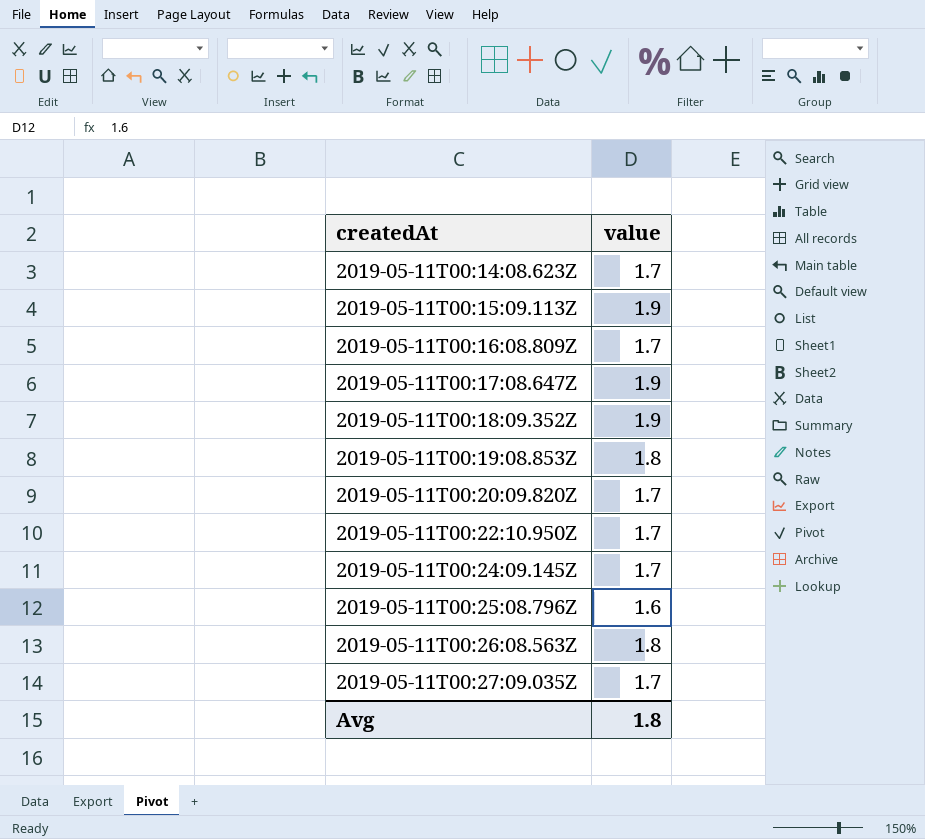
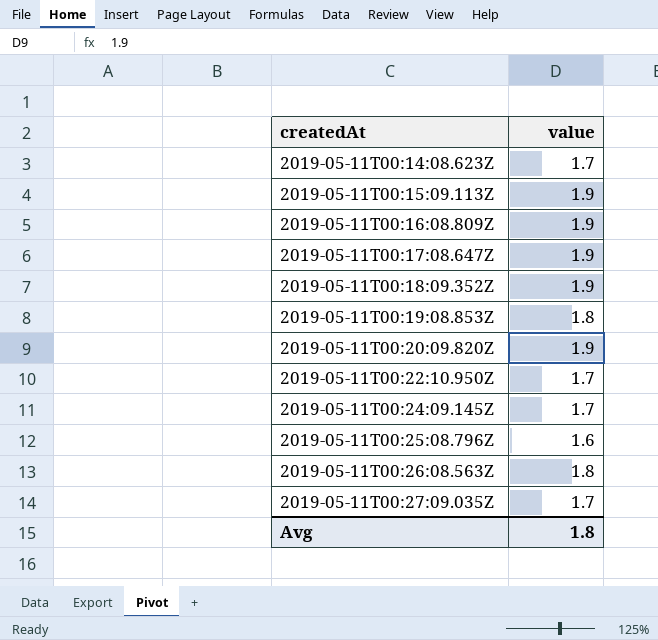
2019-05-11T00:16:08.809Z | value: 1.7 -> 1.9
2019-05-11T00:20:09.820Z | value: 1.7 -> 1.9

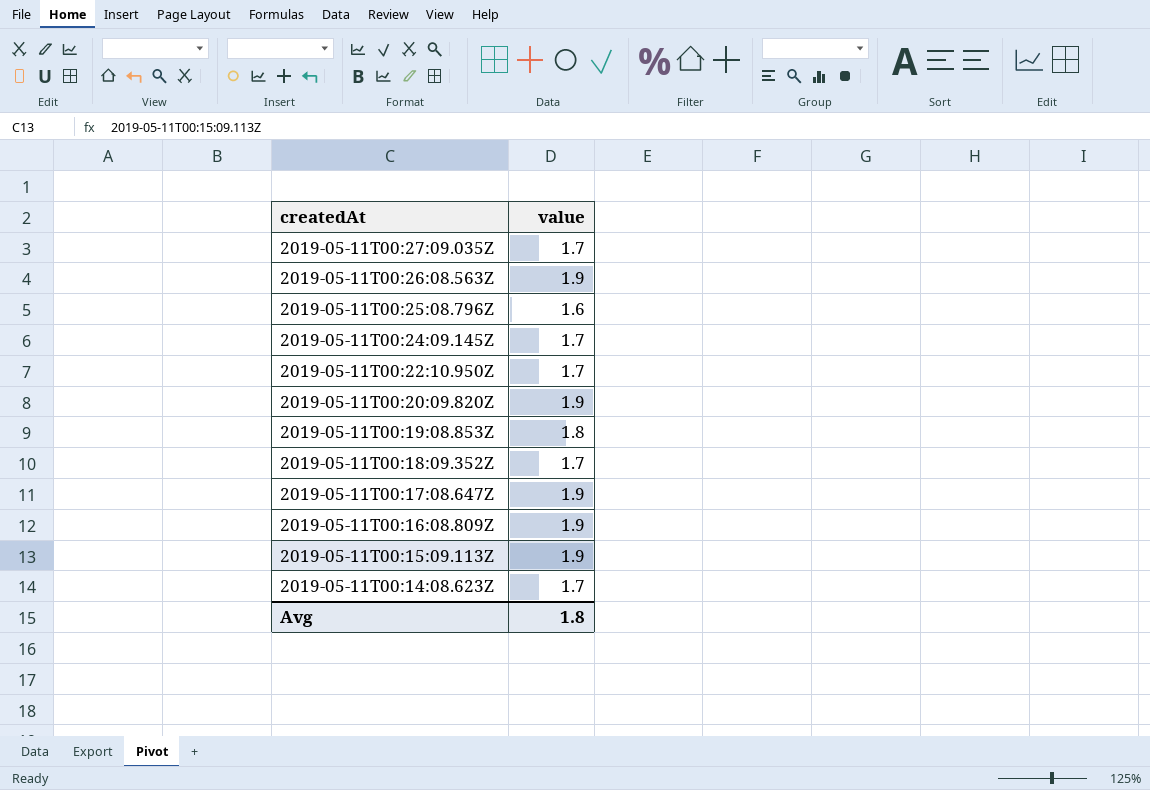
row order: createdAt ascending -> createdAt descending
2019-05-11T00:26:08.563Z | value: 1.8 -> 1.9
2019-05-11T00:18:09.352Z | value: 1.9 -> 1.7

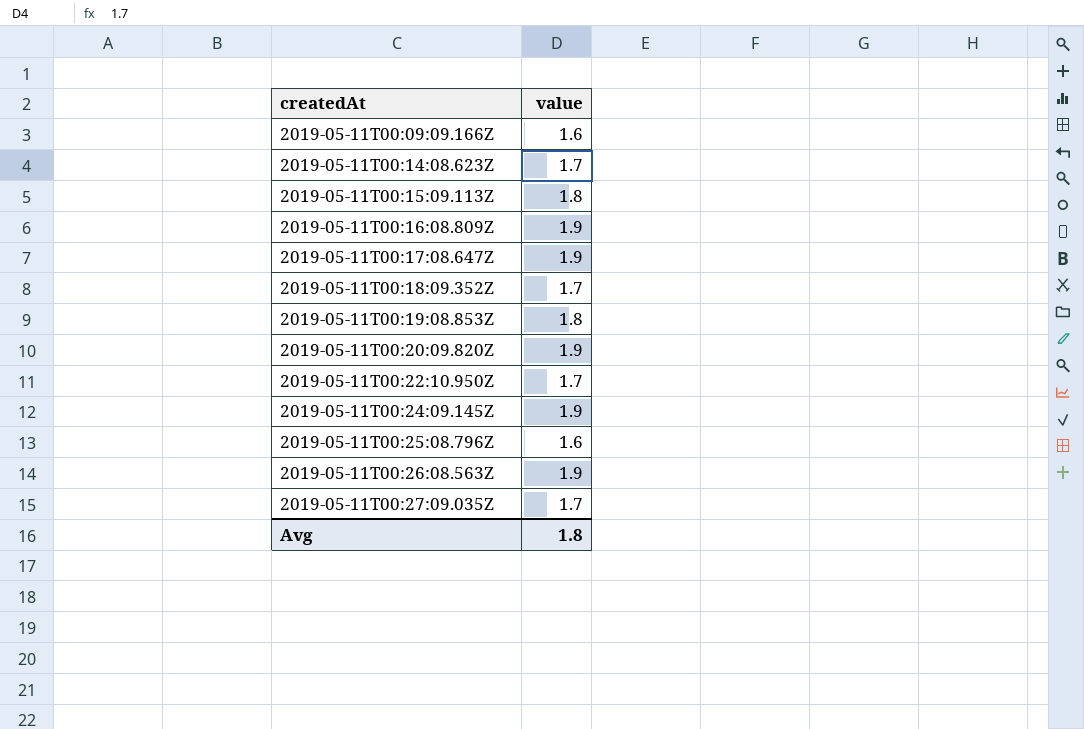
row order: createdAt descending -> createdAt ascending
row 2019-05-11T00:09:09.166Z: none -> 1.6
2019-05-11T00:15:09.113Z | value: 1.9 -> 1.8
2019-05-11T00:24:09.145Z | value: 1.7 -> 1.9

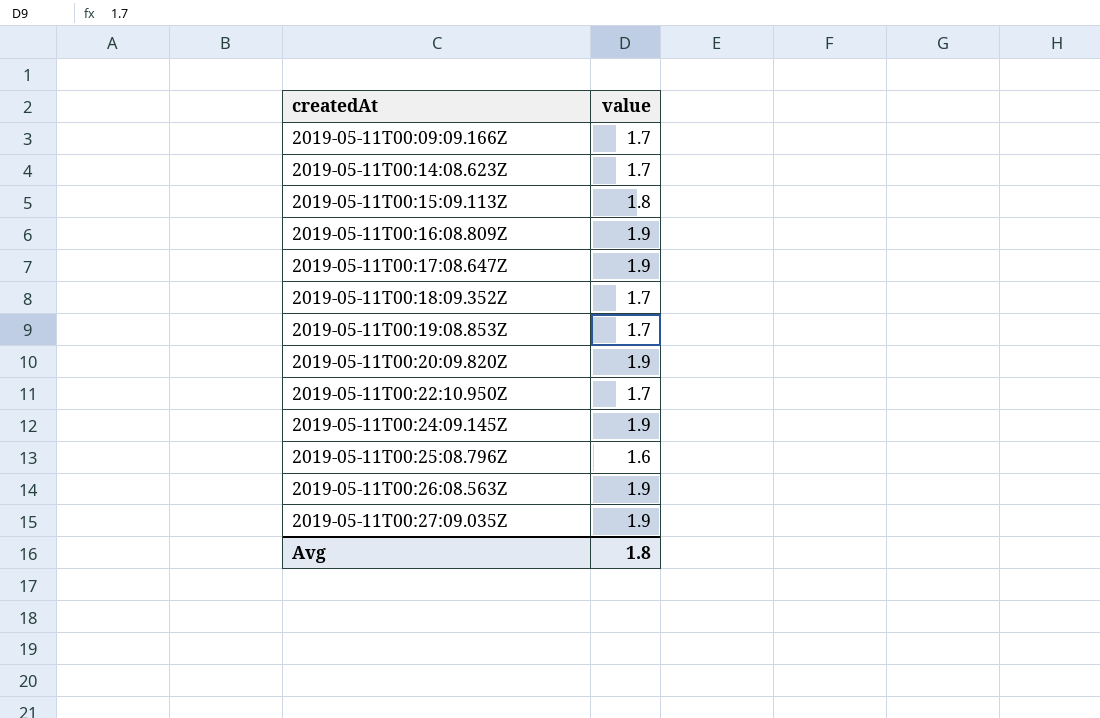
2019-05-11T00:09:09.166Z | value: 1.6 -> 1.7
2019-05-11T00:19:08.853Z | value: 1.8 -> 1.7
2019-05-11T00:27:09.035Z | value: 1.7 -> 1.9

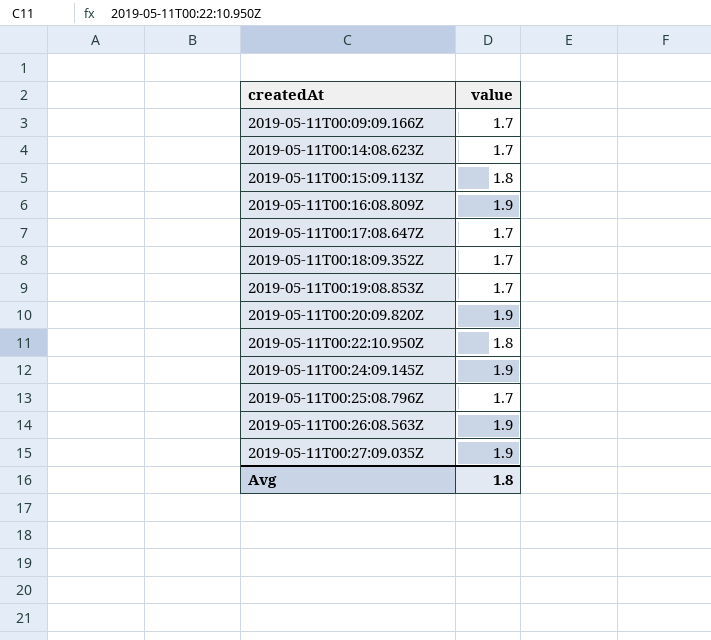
2019-05-11T00:17:08.647Z | value: 1.9 -> 1.7
2019-05-11T00:22:10.950Z | value: 1.7 -> 1.8
2019-05-11T00:25:08.796Z | value: 1.6 -> 1.7

